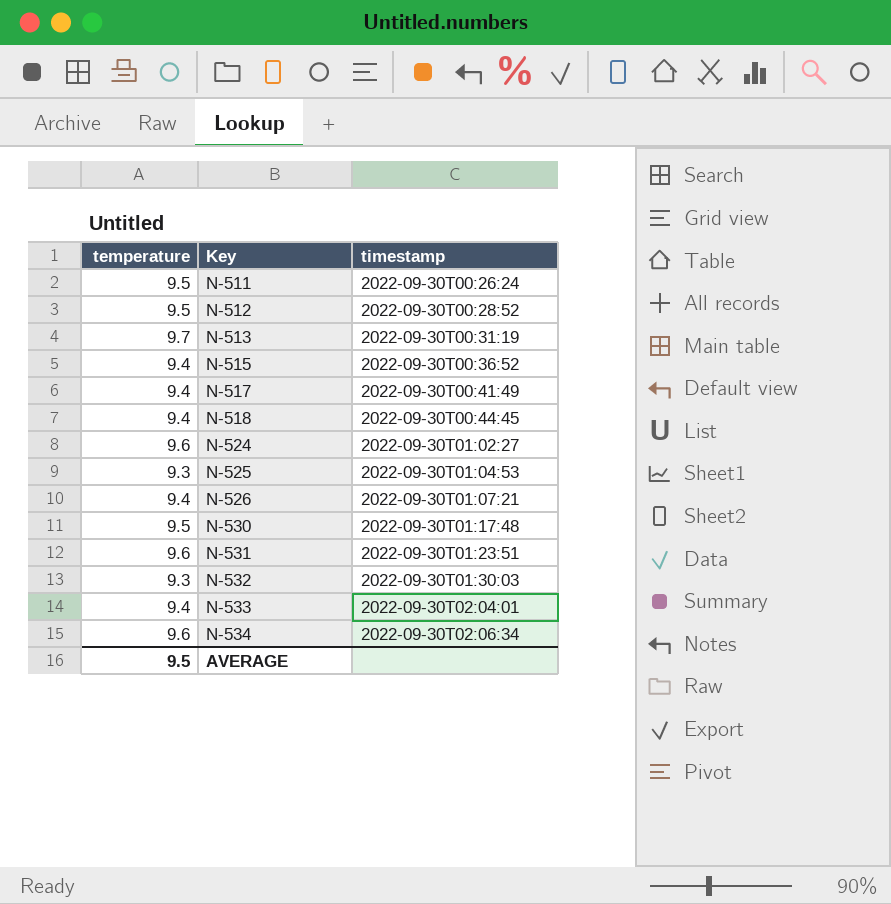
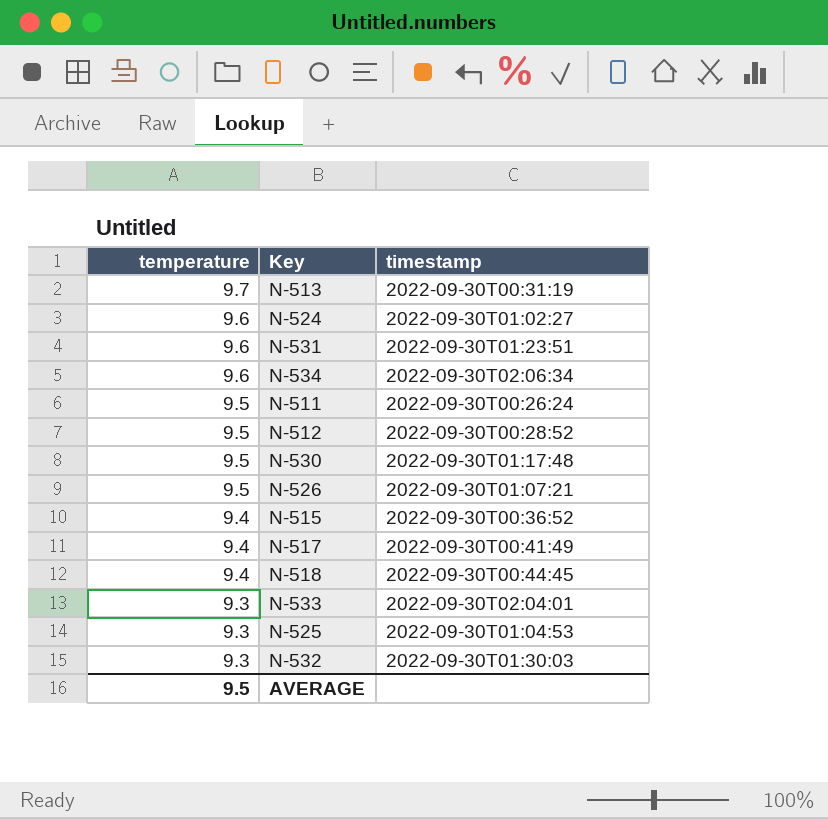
row order: Key ascending -> temperature descending
N-526 | temperature: 9.4 -> 9.5
N-533 | temperature: 9.4 -> 9.3

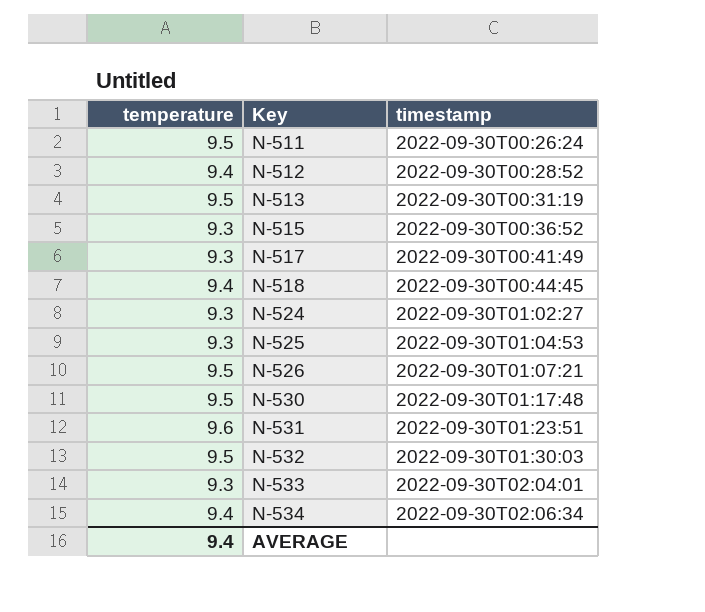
row order: temperature descending -> Key ascending
N-512 | temperature: 9.5 -> 9.4
N-513 | temperature: 9.7 -> 9.5
N-515 | temperature: 9.4 -> 9.3
N-517 | temperature: 9.4 -> 9.3
N-524 | temperature: 9.6 -> 9.3
N-532 | temperature: 9.3 -> 9.5
N-534 | temperature: 9.6 -> 9.4
AVERAGE | temperature: 9.5 -> 9.4

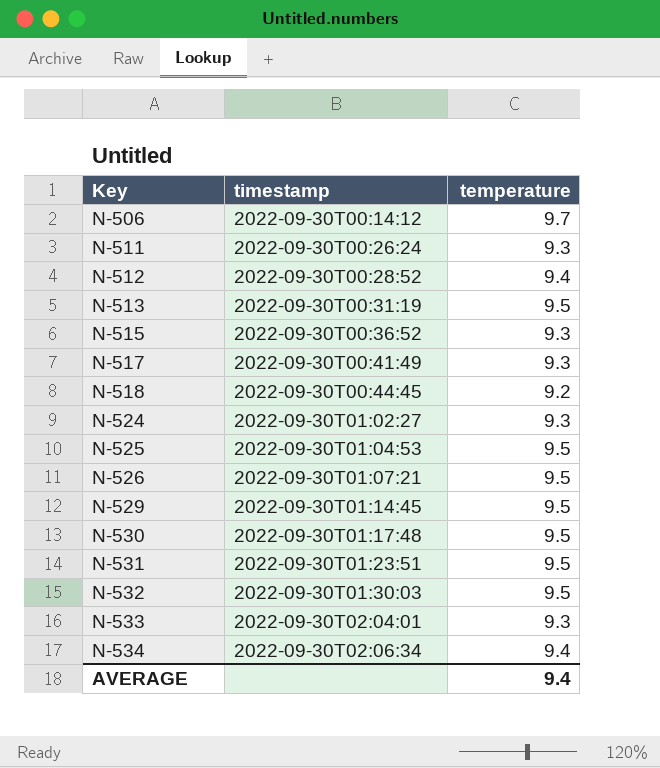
column temperature | position: 1 -> 3
row N-506: none -> 2022-09-30T00:14:12 | 9.7
N-511 | temperature: 9.5 -> 9.3
N-518 | temperature: 9.4 -> 9.2
N-525 | temperature: 9.3 -> 9.5
row N-529: none -> 2022-09-30T01:14:45 | 9.5
N-531 | temperature: 9.6 -> 9.5

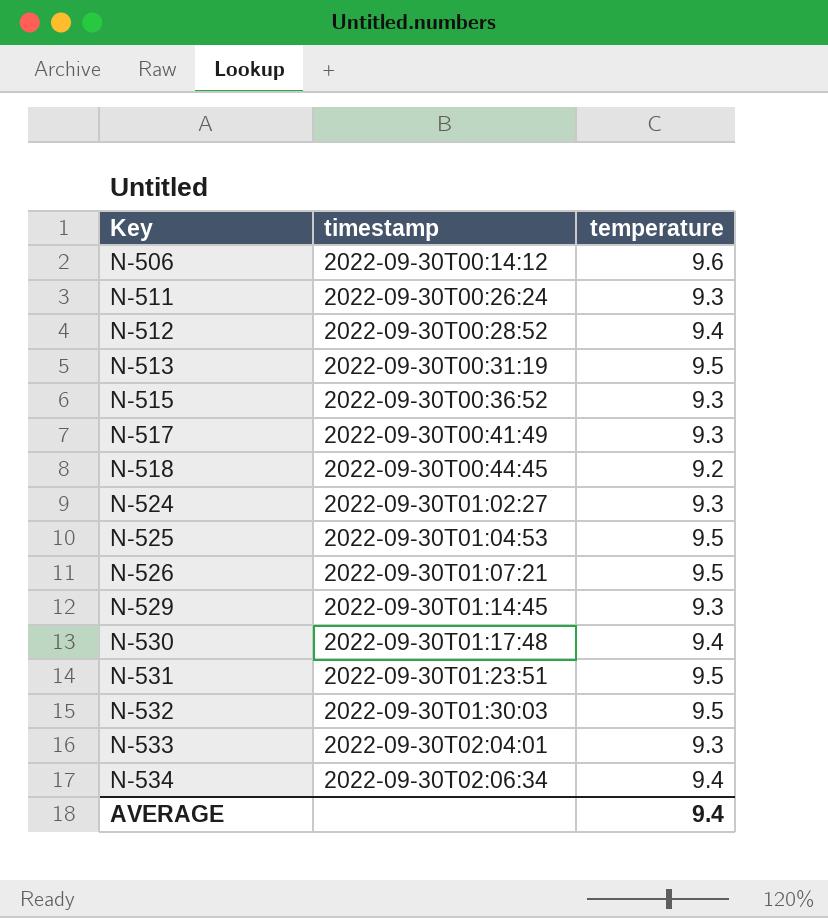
N-506 | temperature: 9.7 -> 9.6
N-529 | temperature: 9.5 -> 9.3
N-530 | temperature: 9.5 -> 9.4

